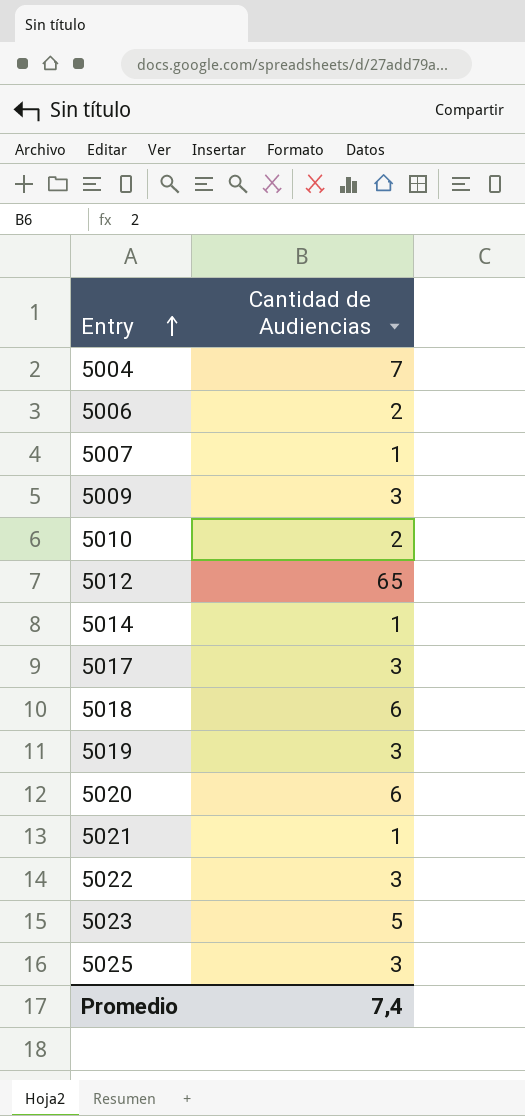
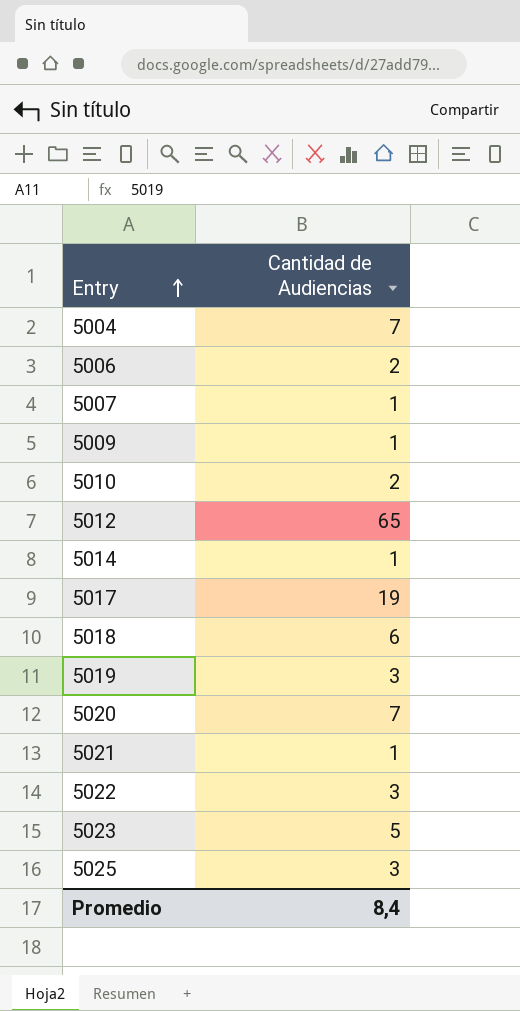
5009 | Cantidad de Audiencias: 3 -> 1
5017 | Cantidad de Audiencias: 3 -> 19
5020 | Cantidad de Audiencias: 6 -> 7
Promedio | Cantidad de Audiencias: 7,4 -> 8,4

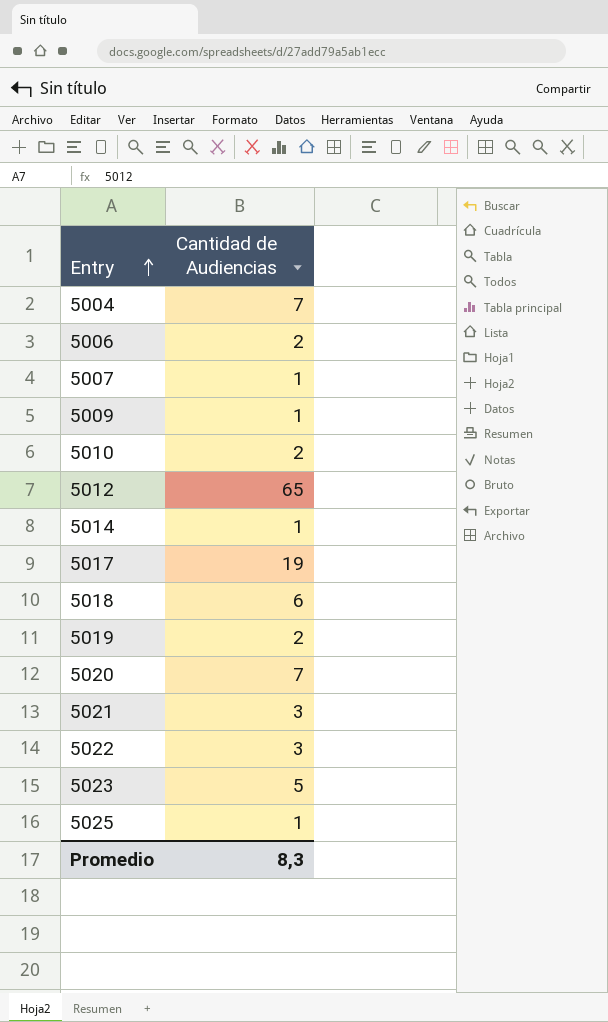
5019 | Cantidad de Audiencias: 3 -> 2
5021 | Cantidad de Audiencias: 1 -> 3
5025 | Cantidad de Audiencias: 3 -> 1
Promedio | Cantidad de Audiencias: 8,4 -> 8,3

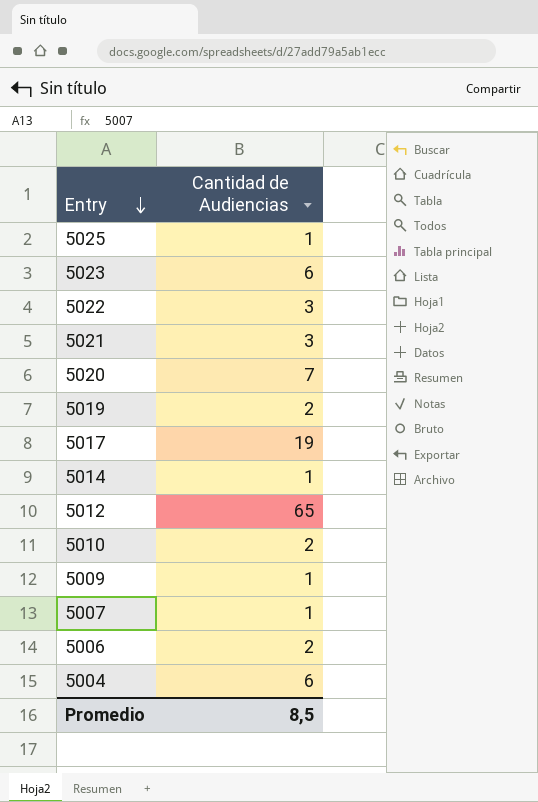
row order: Entry ascending -> Entry descending
row 5018: 6 -> none
5023 | Cantidad de Audiencias: 5 -> 6
5004 | Cantidad de Audiencias: 7 -> 6
Promedio | Cantidad de Audiencias: 8,3 -> 8,5

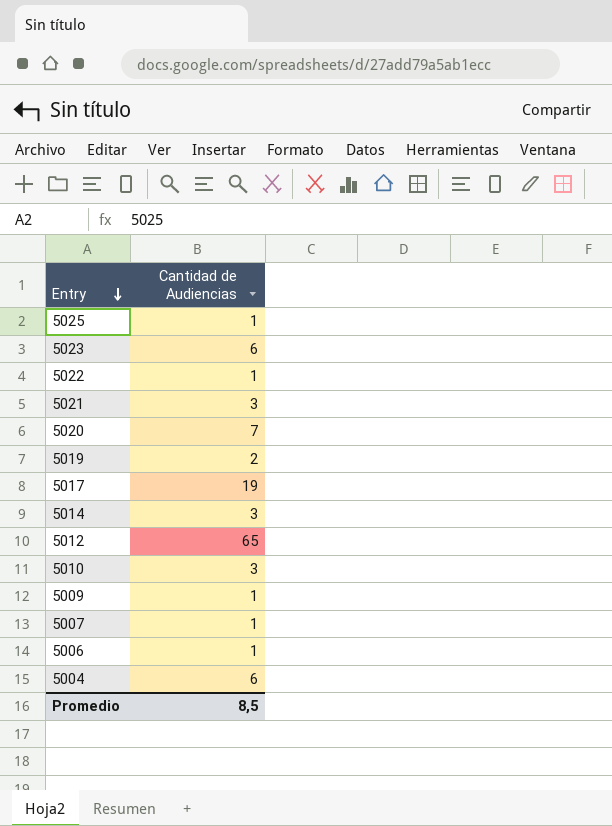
5022 | Cantidad de Audiencias: 3 -> 1
5014 | Cantidad de Audiencias: 1 -> 3
5010 | Cantidad de Audiencias: 2 -> 3
5006 | Cantidad de Audiencias: 2 -> 1

